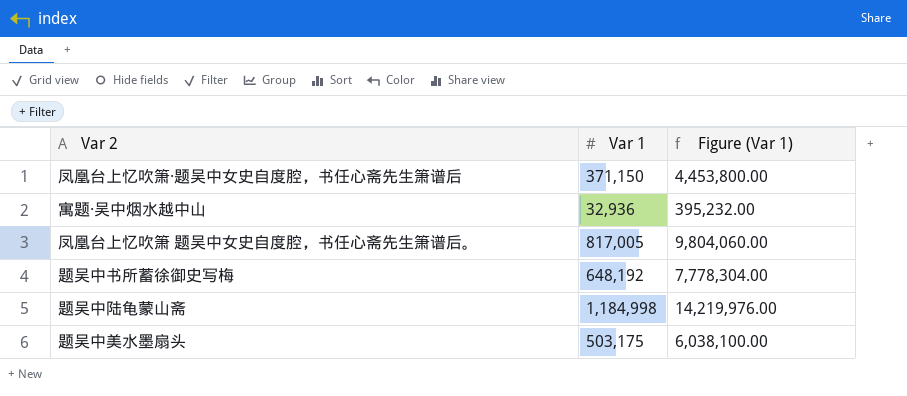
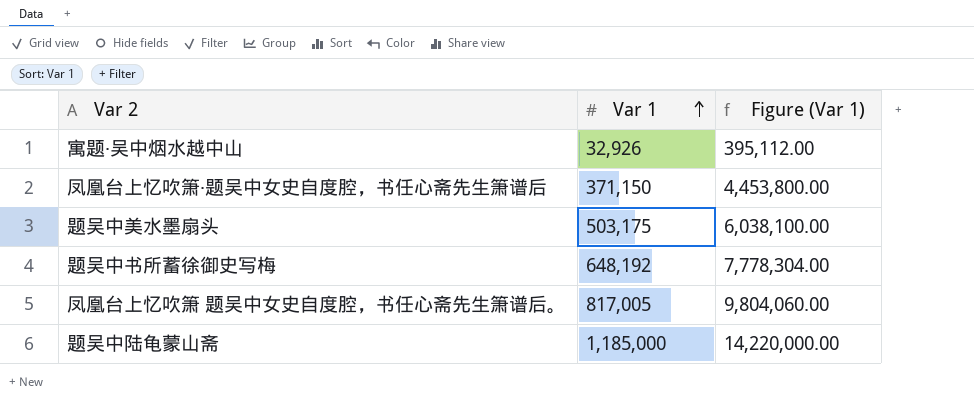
row order: none -> Var 1 ascending
寓题·吴中烟水越中山 | Var 1: 32,936 -> 32,926
寓题·吴中烟水越中山 | Figure (Var 1): 395,232.00 -> 395,112.00
题吴中陆龟蒙山斋 | Var 1: 1,184,998 -> 1,185,000
题吴中陆龟蒙山斋 | Figure (Var 1): 14,219,976.00 -> 14,220,000.00

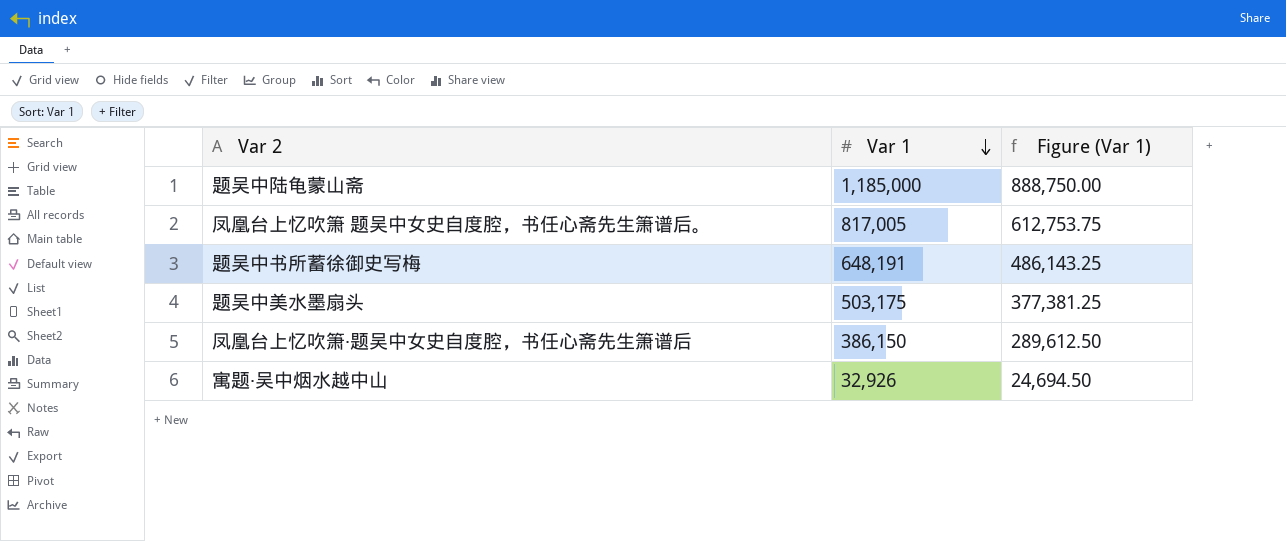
row order: Var 1 ascending -> Var 1 descending
column Figure (Var 1) | formula: [Var 1] * 12 -> [Var 1] * 0.75
题吴中书所蓄徐御史写梅 | Var 1: 648,192 -> 648,191
凤凰台上忆吹箫·题吴中女史自度腔，书任心斋先生箫谱后 | Var 1: 371,150 -> 386,150

